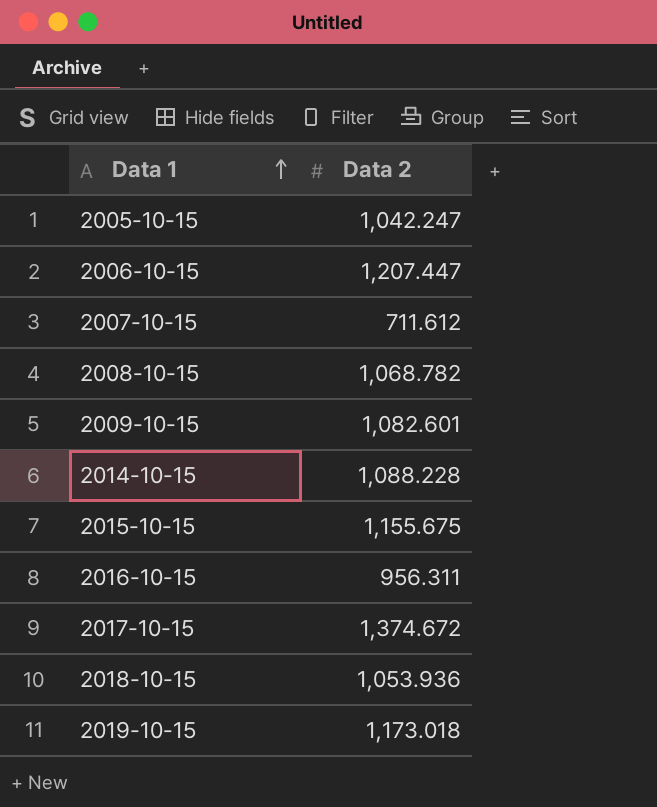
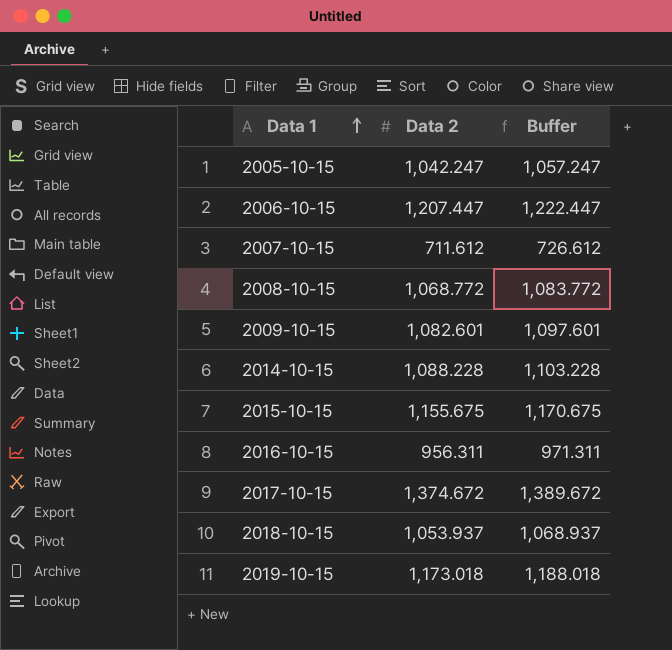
column Buffer | formula: none -> [Data 2] + 15
2008-10-15 | Data 2: 1,068.782 -> 1,068.772
2018-10-15 | Data 2: 1,053.936 -> 1,053.937

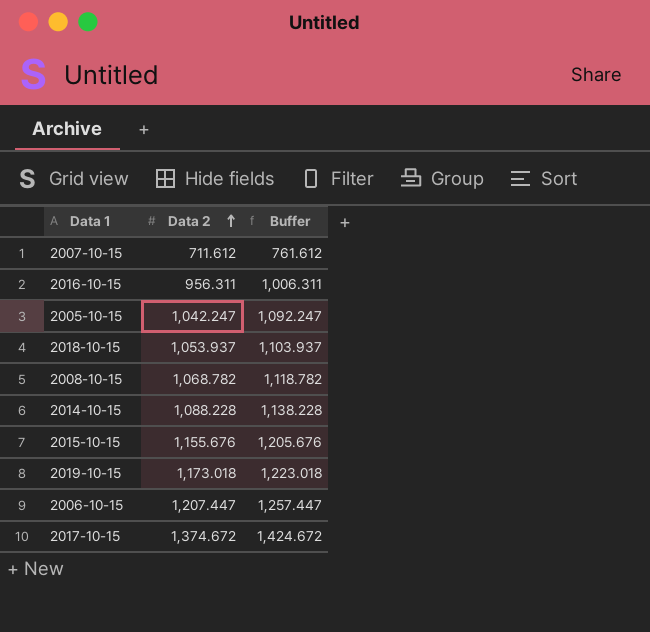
row order: Data 1 ascending -> Data 2 ascending
column Buffer | formula: [Data 2] + 15 -> [Data 2] + 50
row 2009-10-15: 1,082.601 | 1,097.601 -> none
2008-10-15 | Data 2: 1,068.772 -> 1,068.782
2015-10-15 | Data 2: 1,155.675 -> 1,155.676

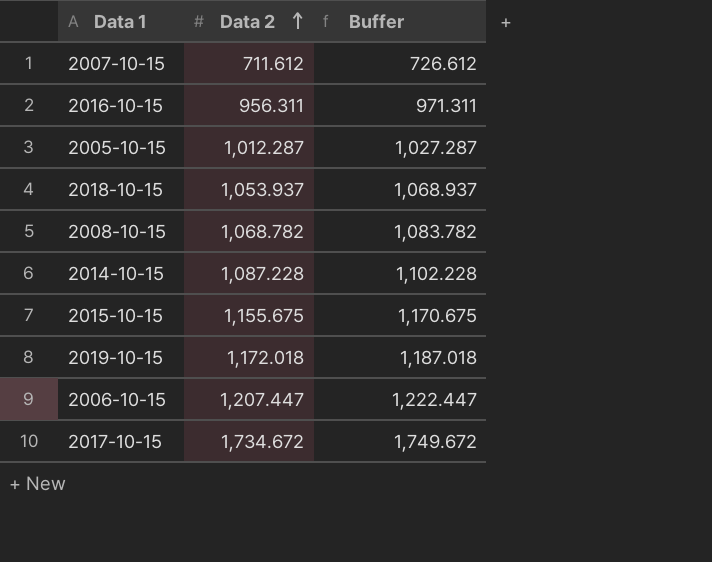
column Buffer | formula: [Data 2] + 50 -> [Data 2] + 15
2005-10-15 | Data 2: 1,042.247 -> 1,012.287
2014-10-15 | Data 2: 1,088.228 -> 1,087.228
2015-10-15 | Data 2: 1,155.676 -> 1,155.675
2019-10-15 | Data 2: 1,173.018 -> 1,172.018
2017-10-15 | Data 2: 1,374.672 -> 1,734.672

